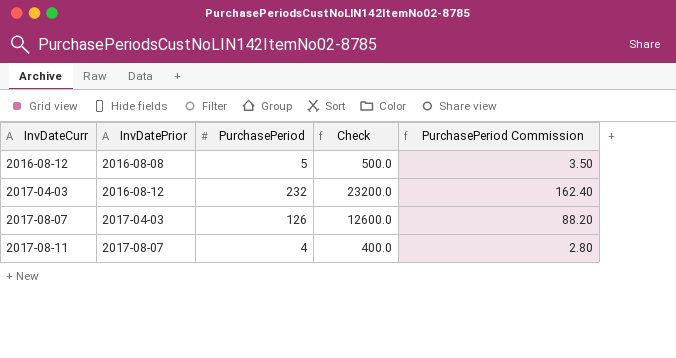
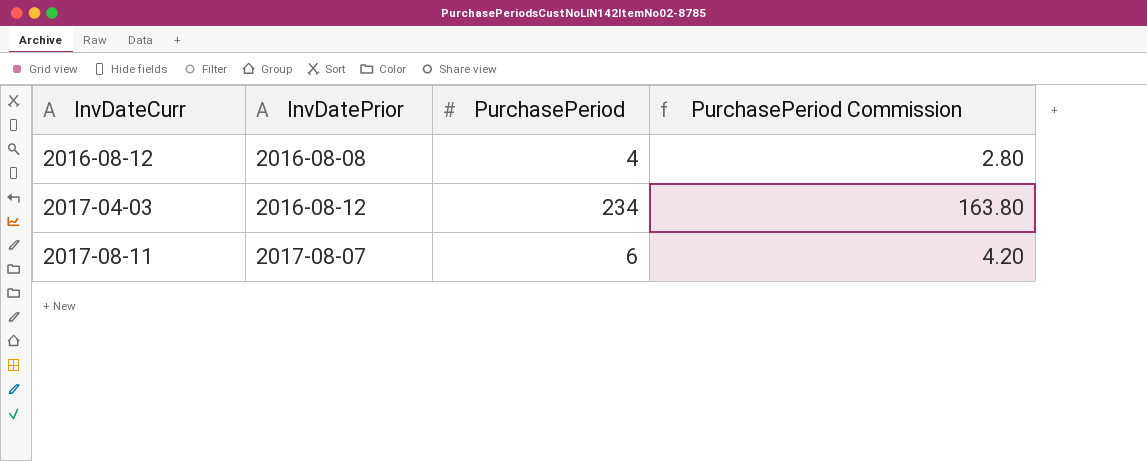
column Check | formula: [PurchasePeriod] * 100 -> none
row 2017-08-07: 2017-04-03 | 126 | 12600.0 | 88.20 -> none
2016-08-12 | PurchasePeriod: 5 -> 4
2016-08-12 | PurchasePeriod Commission: 3.50 -> 2.80
2017-04-03 | PurchasePeriod: 232 -> 234
2017-04-03 | PurchasePeriod Commission: 162.40 -> 163.80
2017-08-11 | PurchasePeriod: 4 -> 6
2017-08-11 | PurchasePeriod Commission: 2.80 -> 4.20

